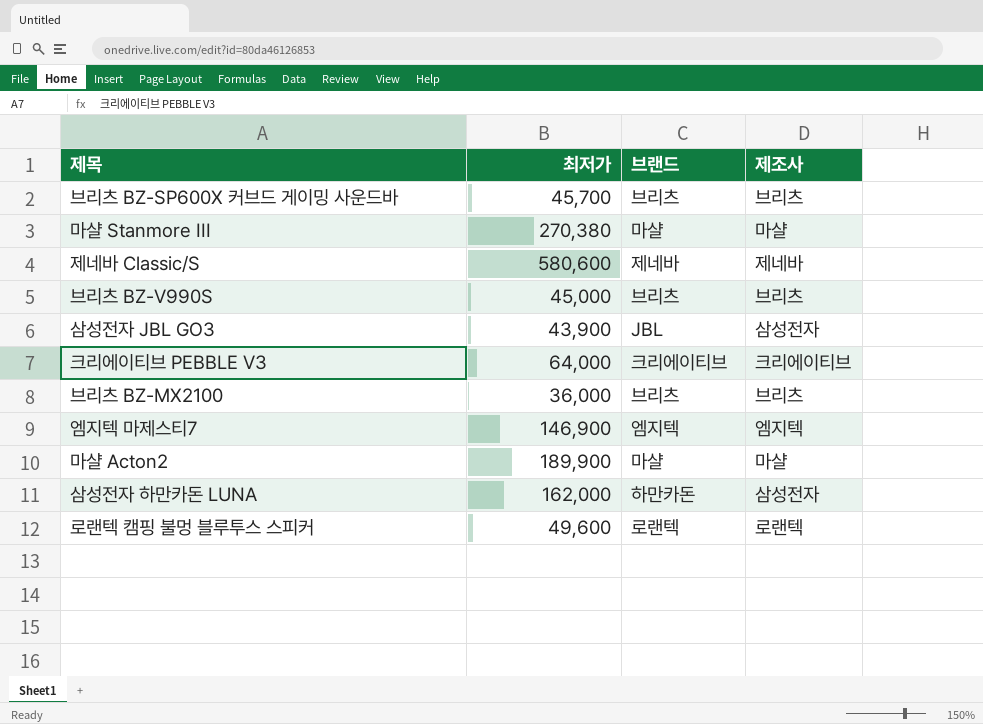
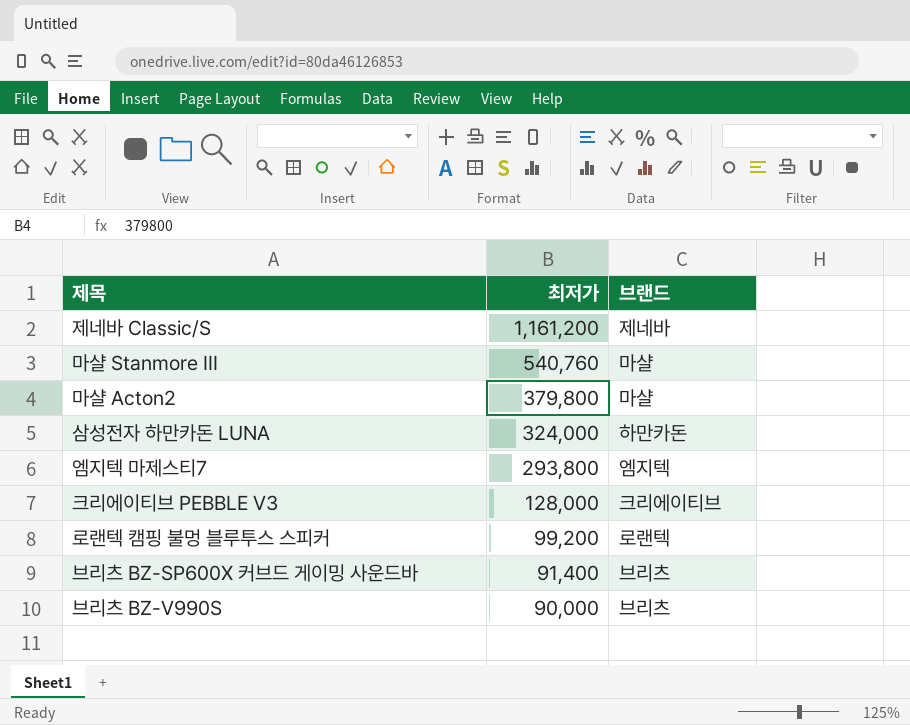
row order: none -> 최저가 descending
column 제조사 | position: 4 -> none
row 삼성전자 JBL GO3: 43,900 | JBL | 삼성전자 -> none
row 브리츠 BZ-MX2100: 36,000 | 브리츠 | 브리츠 -> none
제네바 Classic/S | 최저가: 580,600 -> 1,161,200
마샬 Stanmore III | 최저가: 270,380 -> 540,760
마샬 Acton2 | 최저가: 189,900 -> 379,800
삼성전자 하만카돈 LUNA | 최저가: 162,000 -> 324,000
엠지텍 마제스티7 | 최저가: 146,900 -> 293,800
크리에이티브 PEBBLE V3 | 최저가: 64,000 -> 128,000
로랜텍 캠핑 불멍 블루투스 스피커 | 최저가: 49,600 -> 99,200
브리츠 BZ-SP600X 커브드 게이밍 사운드바 | 최저가: 45,700 -> 91,400
브리츠 BZ-V990S | 최저가: 45,000 -> 90,000

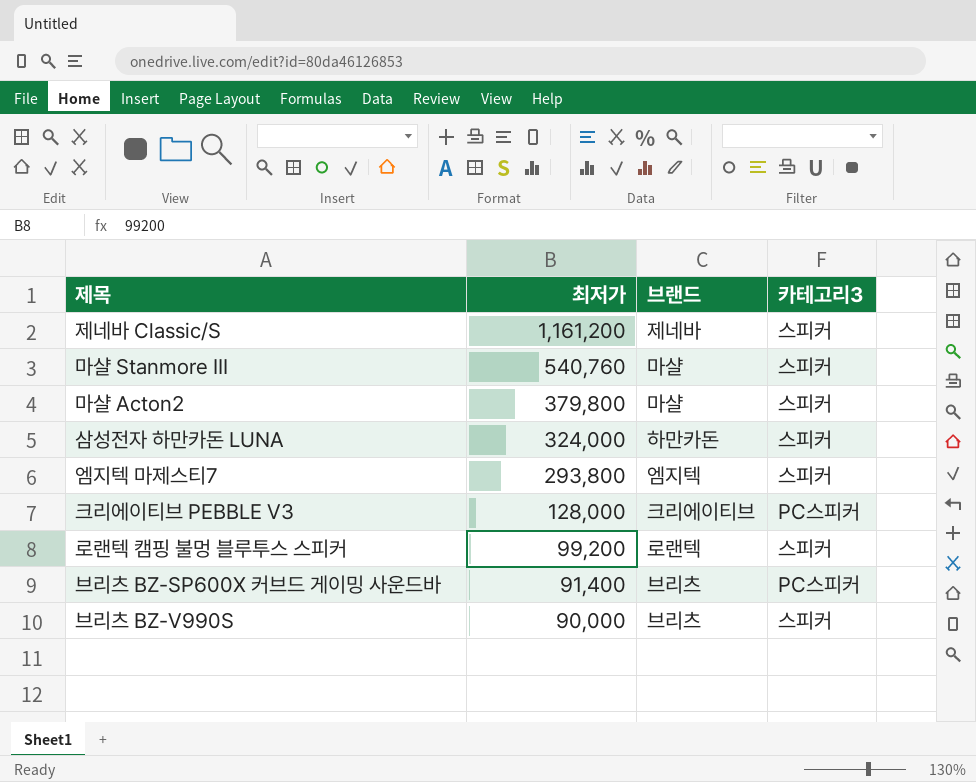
column 카테고리3 | position: none -> 4

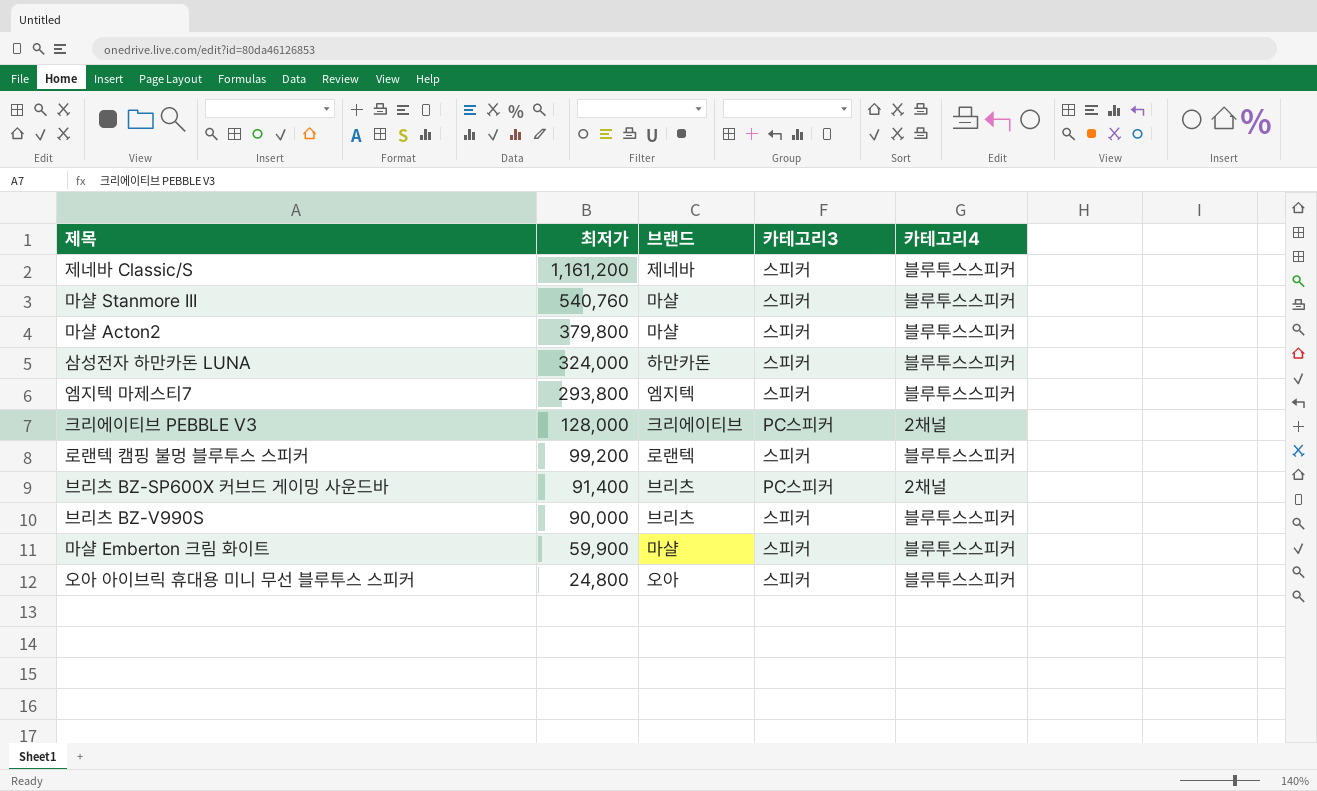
column 카테고리4 | position: none -> 5
row 마샬 Emberton 크림 화이트: none -> 59,900 | 마샬 | 스피커 | 블루투스스피커
row 오아 아이브릭 휴대용 미니 무선 블루투스 스피커: none -> 24,800 | 오아 | 스피커 | 블루투스스피커

